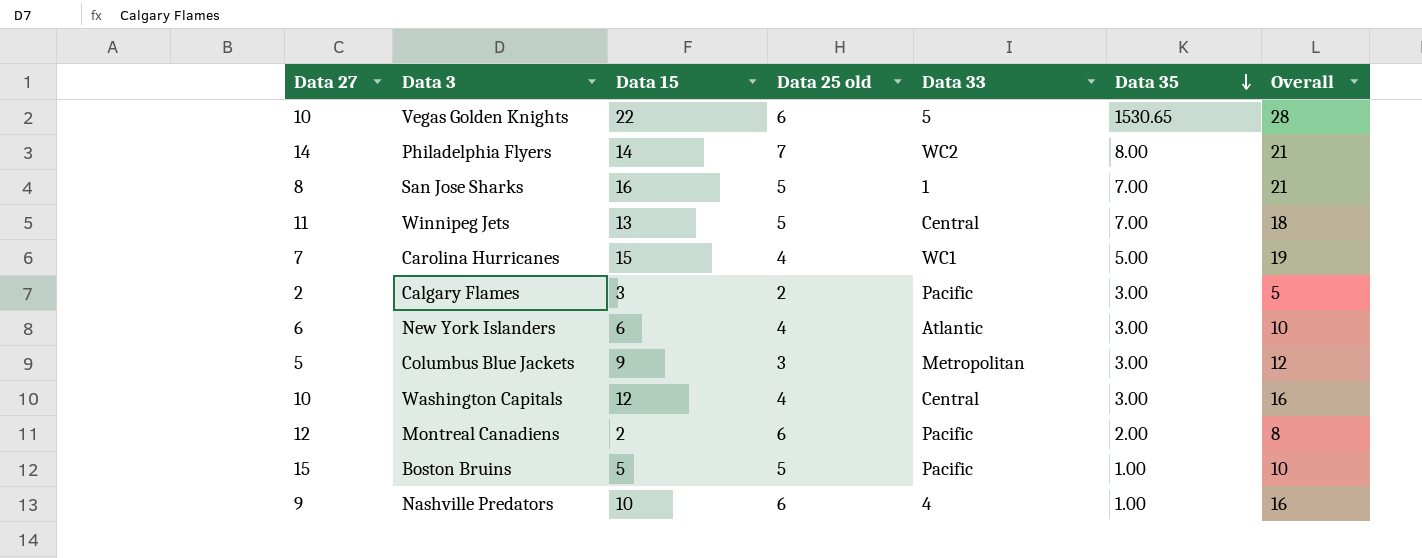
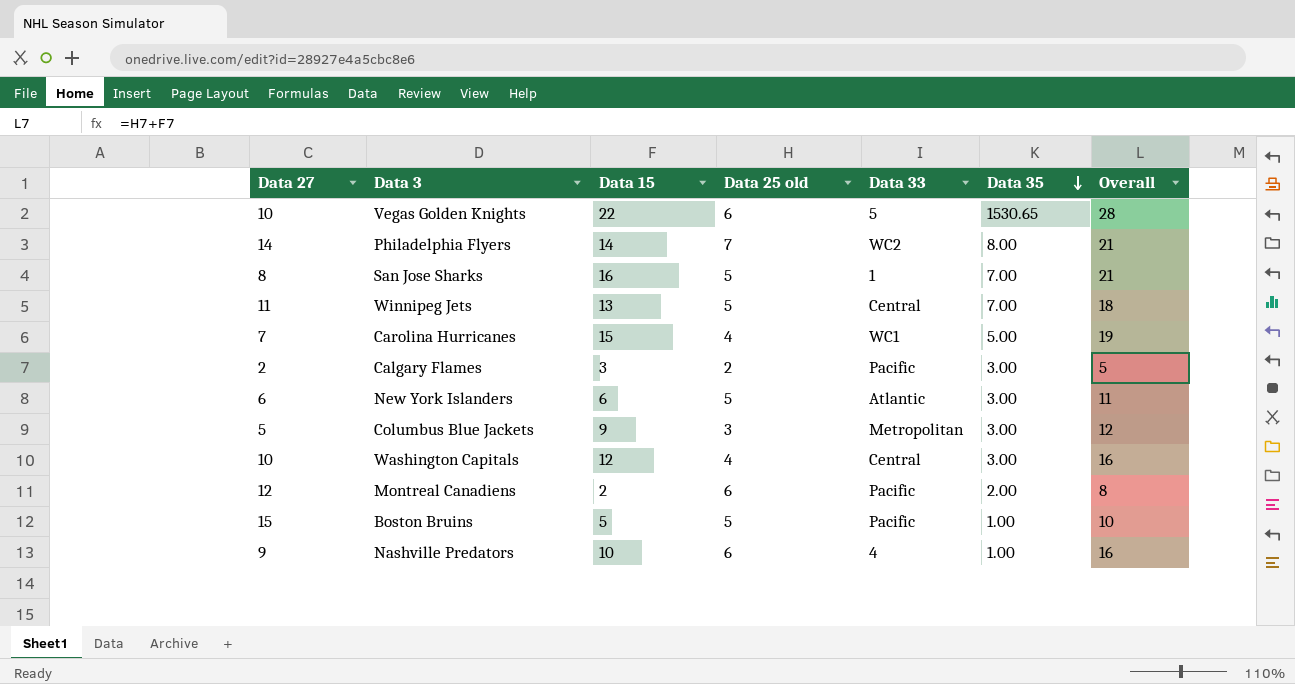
New York Islanders | Data 25 old: 4 -> 5
New York Islanders | Overall: 10 -> 11

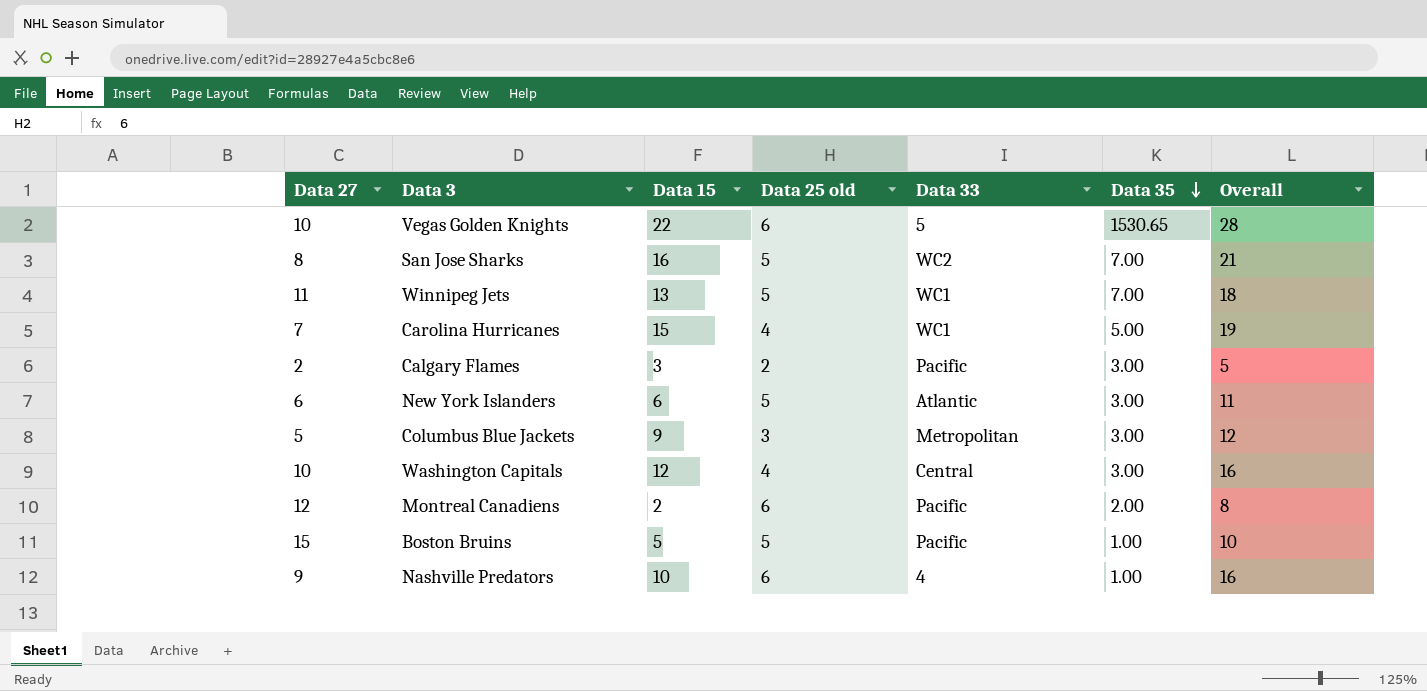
row Philadelphia Flyers: 14 | 14 | 7 | WC2 | 8.00 | 21 -> none
San Jose Sharks | Data 33: 1 -> WC2
Winnipeg Jets | Data 33: Central -> WC1

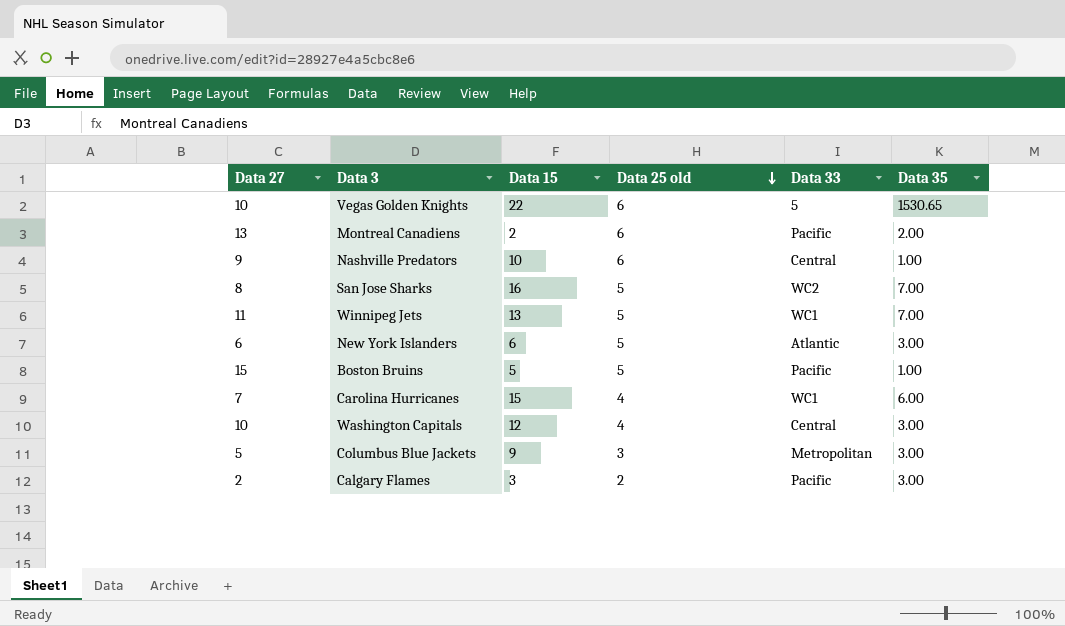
row order: Data 35 descending -> Data 25 old descending
column Overall | formula: [Data 15] + [Data 25 old] -> none
Montreal Canadiens | Data 27: 12 -> 13
Nashville Predators | Data 33: 4 -> Central
Carolina Hurricanes | Data 35: 5.00 -> 6.00

